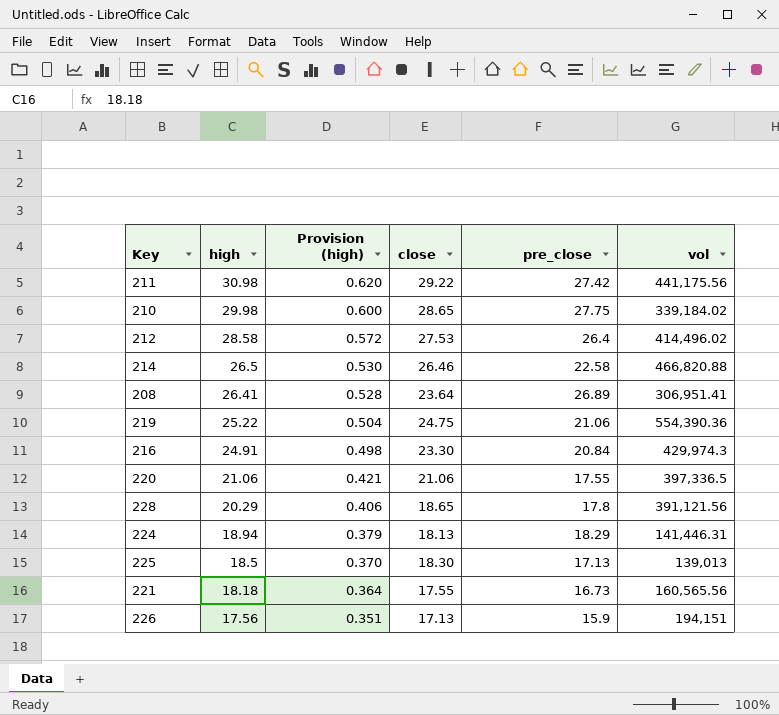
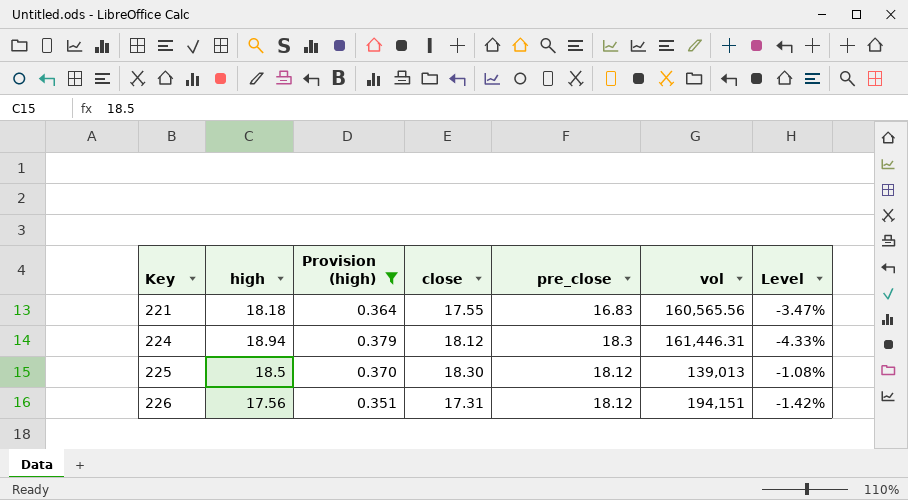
filter: none -> Provision (high) <= 0.379
row order: high descending -> Key ascending
column Level | formula: none -> ([close] - [high]) / [high]
221 | pre_close: 16.73 -> 16.83
224 | close: 18.13 -> 18.12
224 | pre_close: 18.29 -> 18.3
224 | vol: 141,446.31 -> 161,446.31
225 | pre_close: 17.13 -> 18.12
226 | close: 17.13 -> 17.31
226 | pre_close: 15.9 -> 18.12

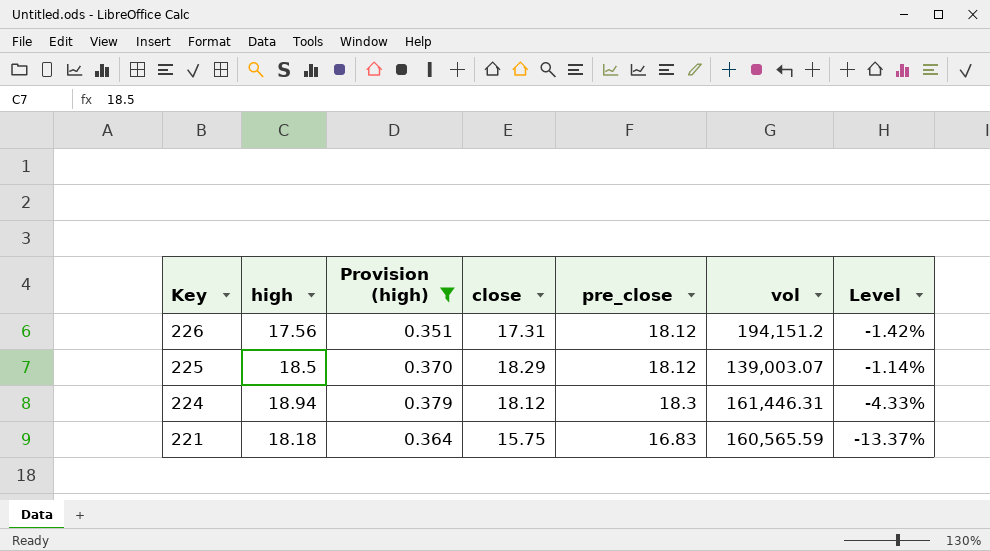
row order: Key ascending -> Key descending
226 | vol: 194,151 -> 194,151.2
225 | close: 18.30 -> 18.29
225 | vol: 139,013 -> 139,003.07
225 | Level: -1.08% -> -1.14%
221 | close: 17.55 -> 15.75
221 | vol: 160,565.56 -> 160,565.59
221 | Level: -3.47% -> -13.37%

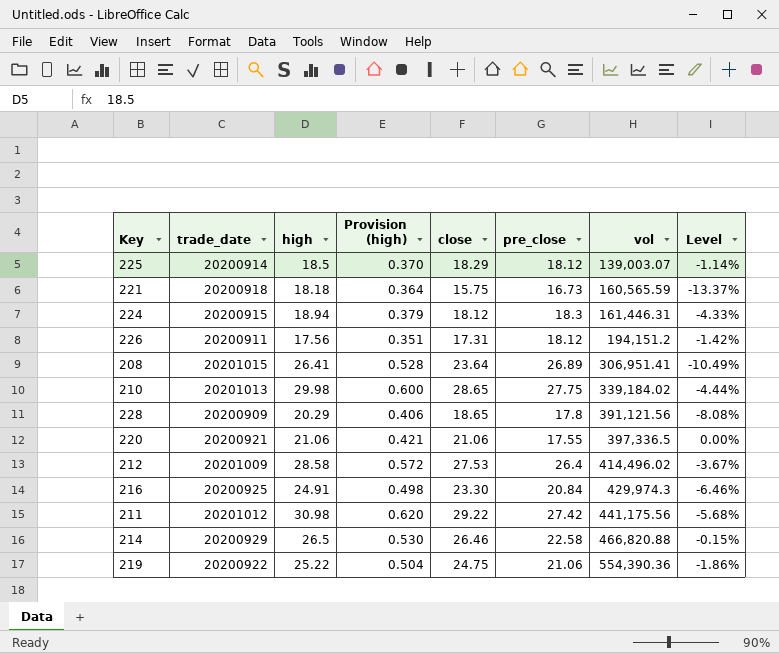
filter: Provision (high) <= 0.379 -> none
row order: Key descending -> vol ascending
column trade_date | position: none -> 2
221 | pre_close: 16.83 -> 16.73

